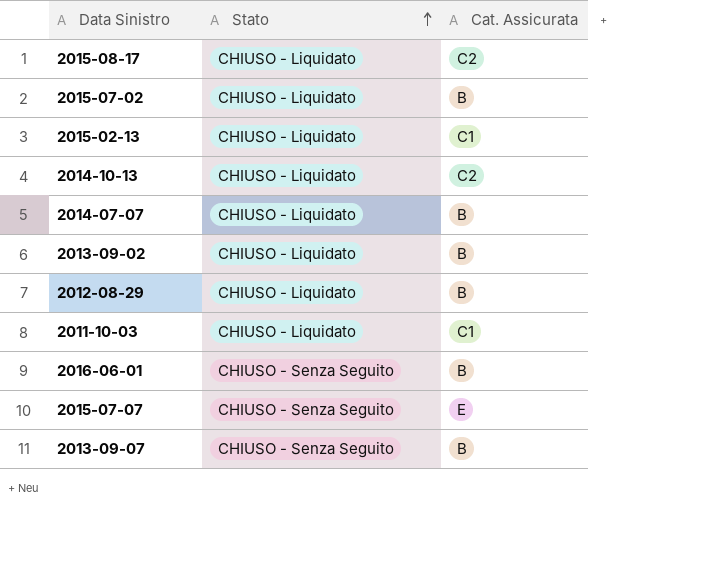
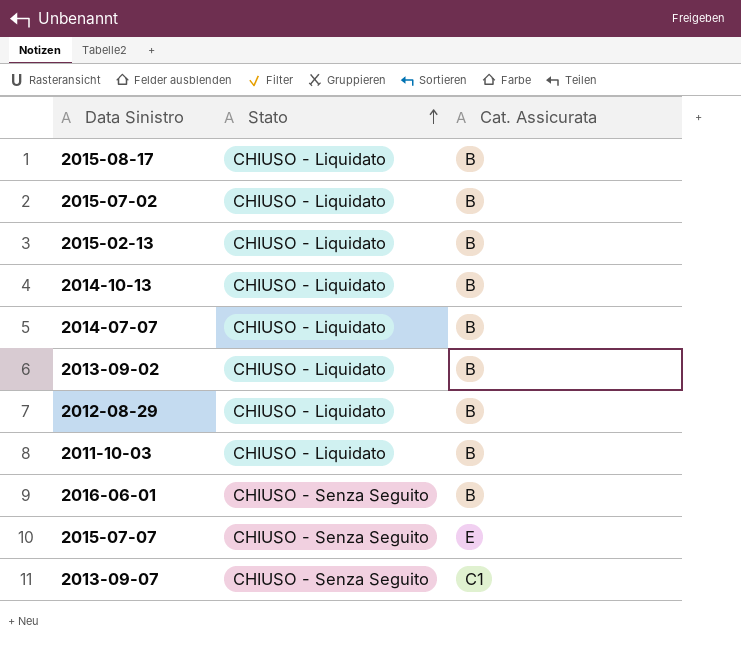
2015-08-17 | Cat. Assicurata: C2 -> B
2015-02-13 | Cat. Assicurata: C1 -> B
2014-10-13 | Cat. Assicurata: C2 -> B
2011-10-03 | Cat. Assicurata: C1 -> B
2013-09-07 | Cat. Assicurata: B -> C1

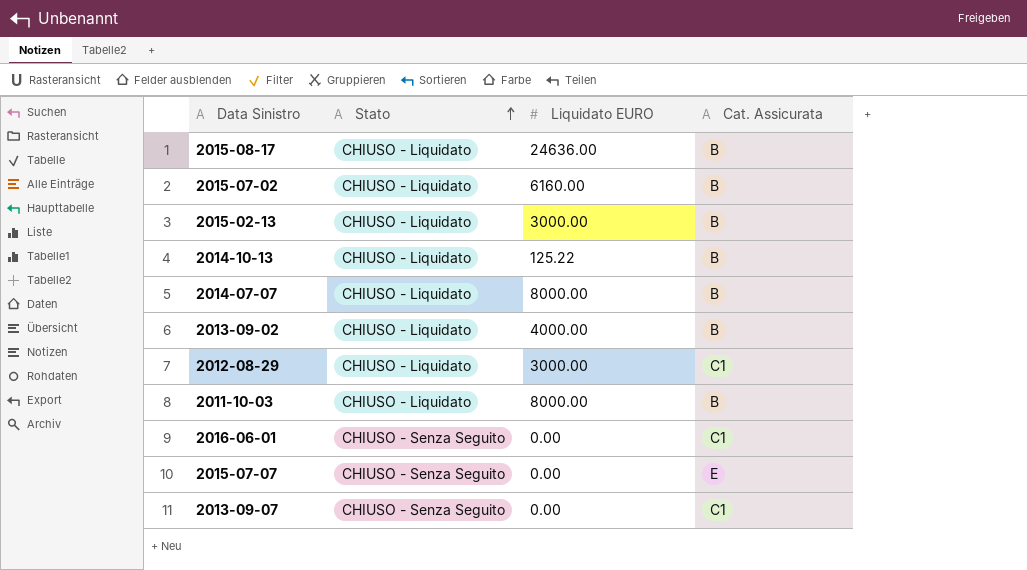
column Liquidato EURO | position: none -> 3
2012-08-29 | Cat. Assicurata: B -> C1
2016-06-01 | Cat. Assicurata: B -> C1

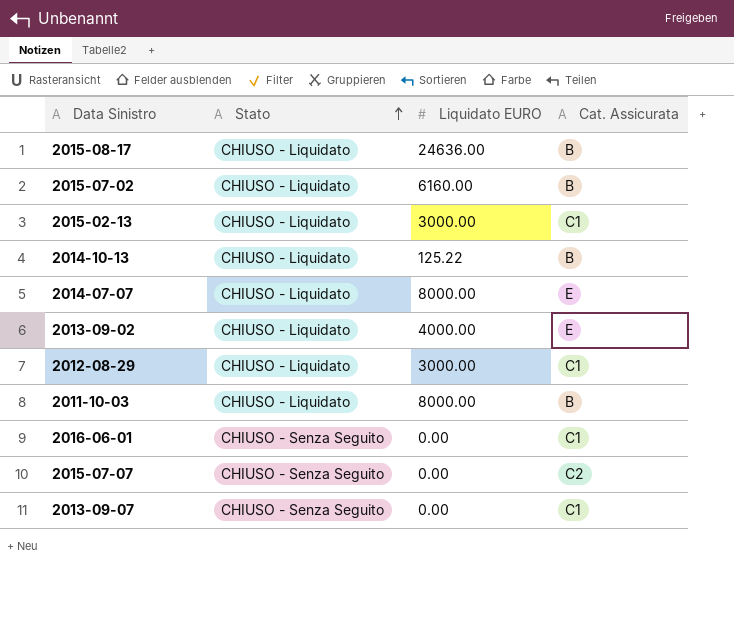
2015-02-13 | Cat. Assicurata: B -> C1
2014-07-07 | Cat. Assicurata: B -> E
2013-09-02 | Cat. Assicurata: B -> E
2015-07-07 | Cat. Assicurata: E -> C2

